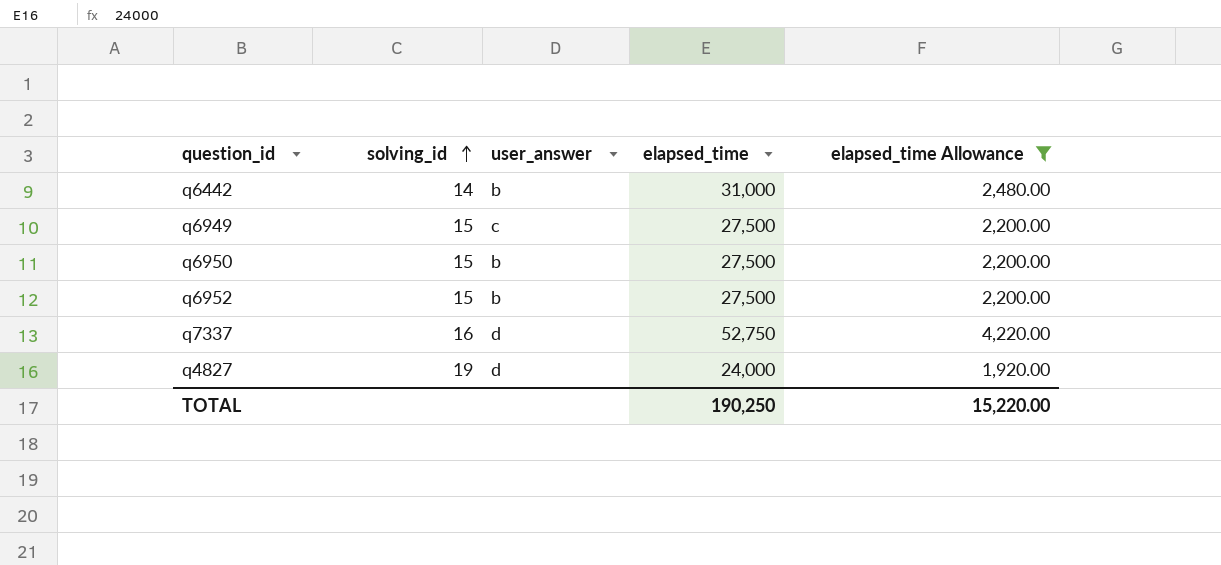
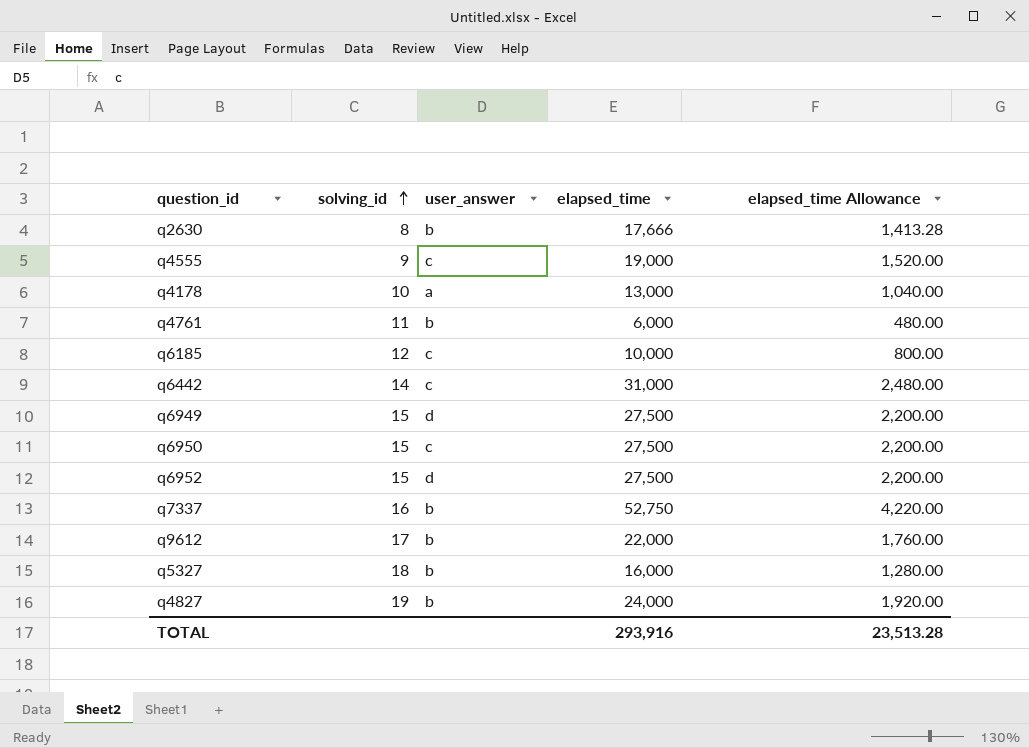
filter: elapsed_time Allowance >= 1,920.00 -> none
q6442 | user_answer: b -> c
q6949 | user_answer: c -> d
q6950 | user_answer: b -> c
q6952 | user_answer: b -> d
q7337 | user_answer: d -> b
q4827 | user_answer: d -> b
TOTAL | elapsed_time: 190,250 -> 293,916
TOTAL | elapsed_time Allowance: 15,220.00 -> 23,513.28

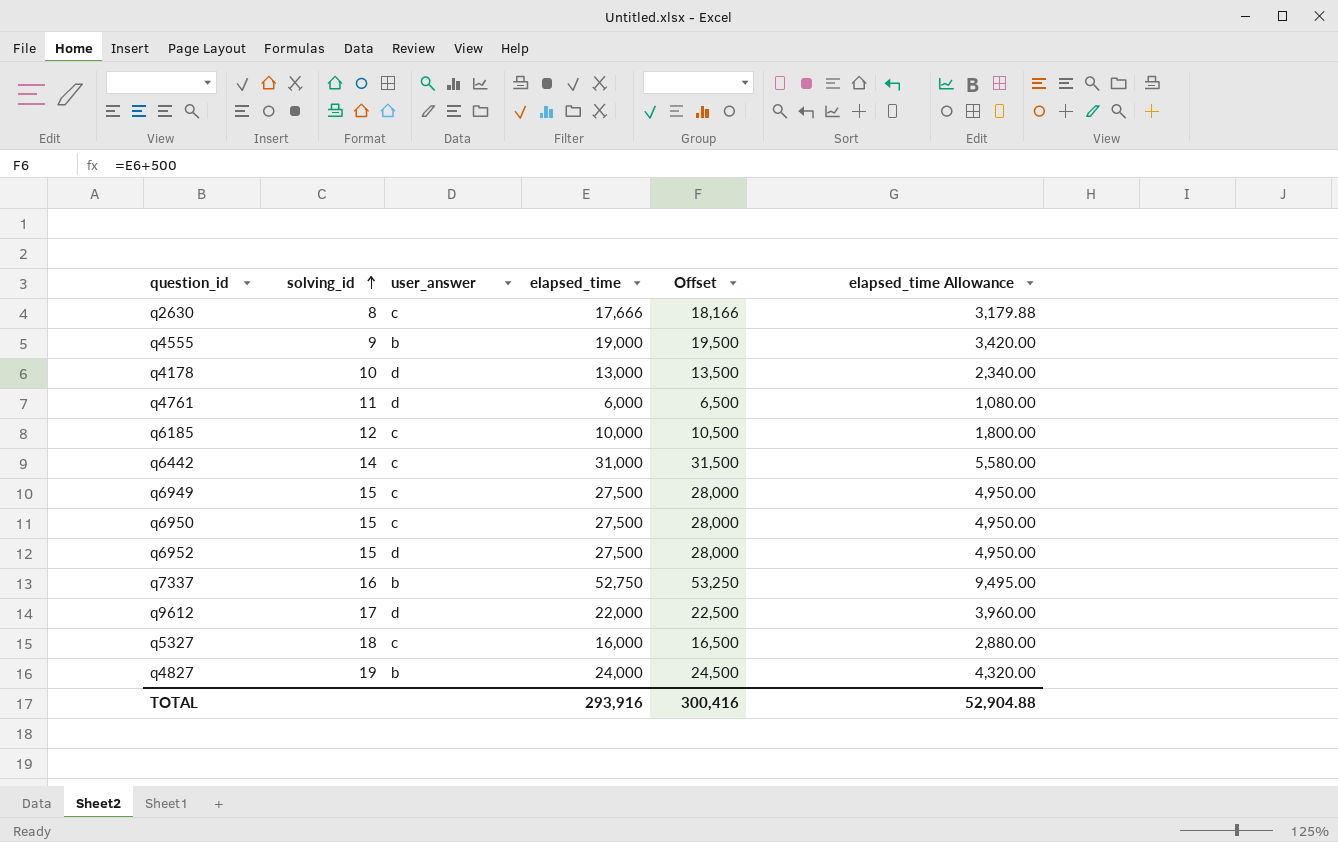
column Offset | formula: none -> [elapsed_time] + 500
column elapsed_time Allowance | formula: [elapsed_time] * 0.08 -> [elapsed_time] * 0.18
q2630 | user_answer: b -> c
q4555 | user_answer: c -> b
q4178 | user_answer: a -> d
q4761 | user_answer: b -> d
q6949 | user_answer: d -> c
q9612 | user_answer: b -> d
q5327 | user_answer: b -> c
TOTAL | elapsed_time Allowance: 23,513.28 -> 52,904.88

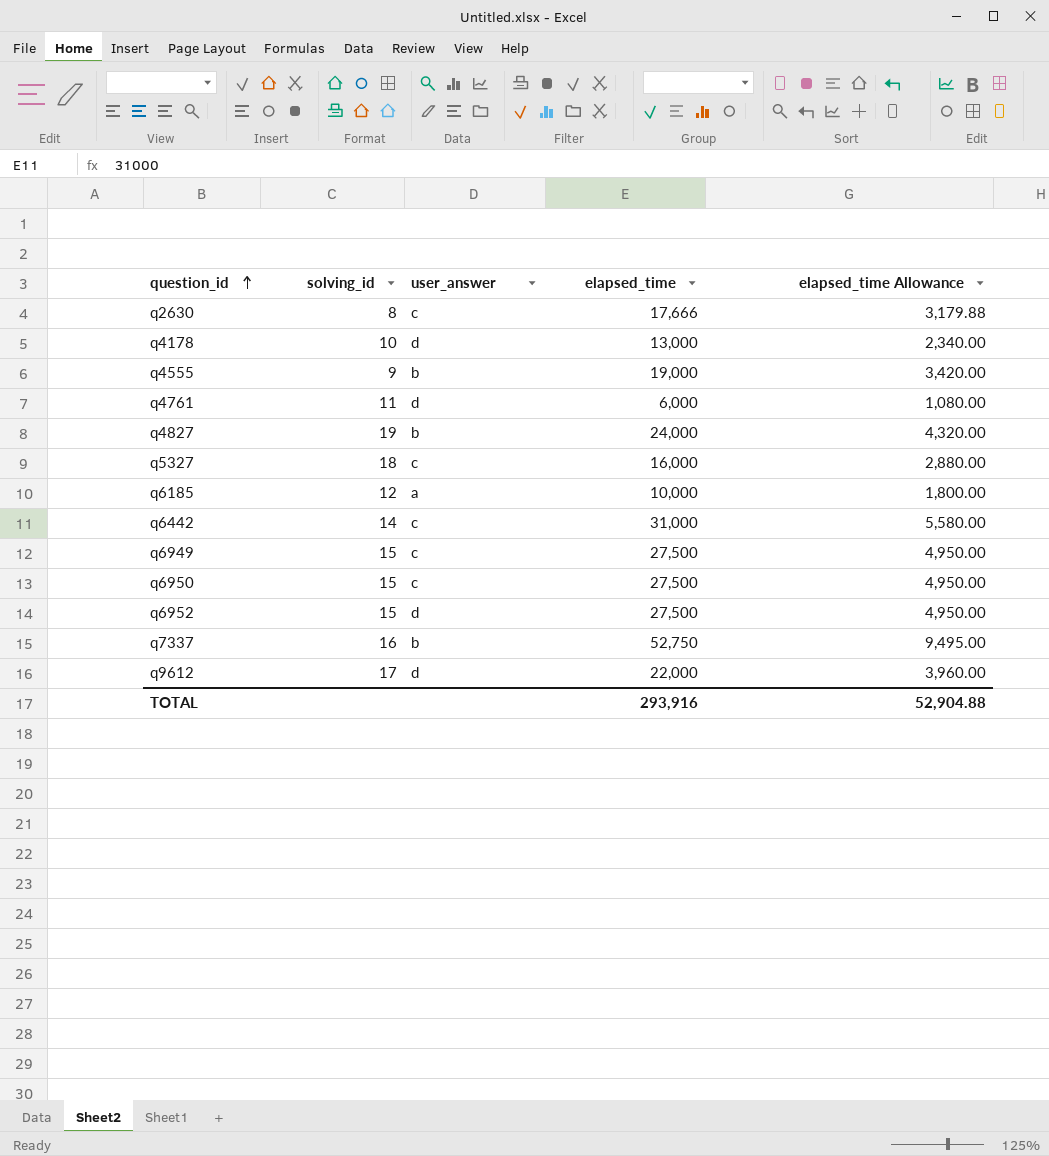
row order: solving_id ascending -> question_id ascending
column Offset | formula: [elapsed_time] + 500 -> none
q6185 | user_answer: c -> a

